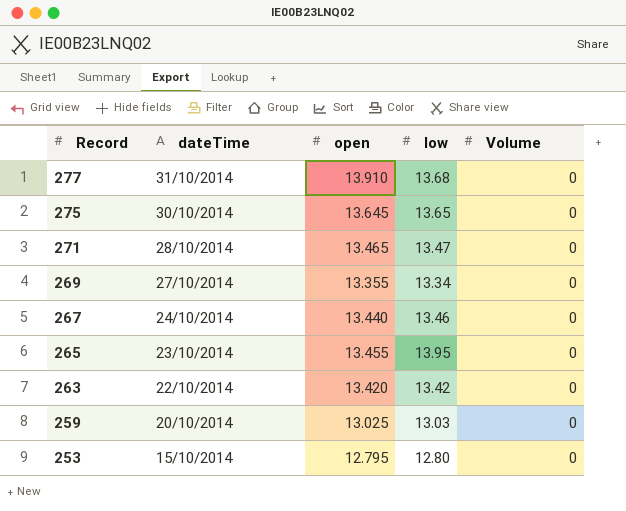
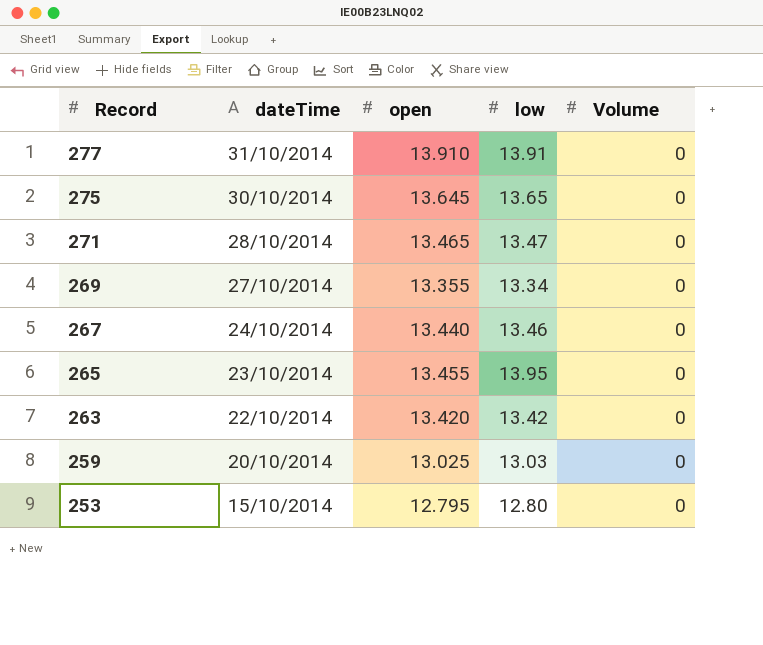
277 | low: 13.68 -> 13.91

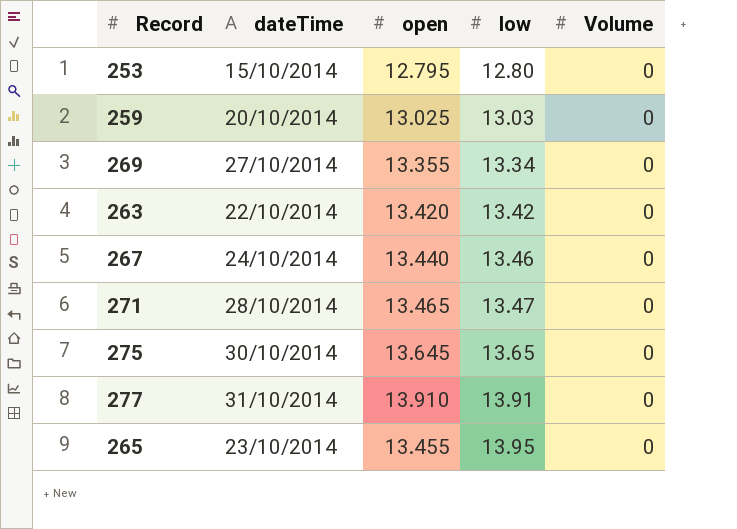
row order: Record descending -> low ascending

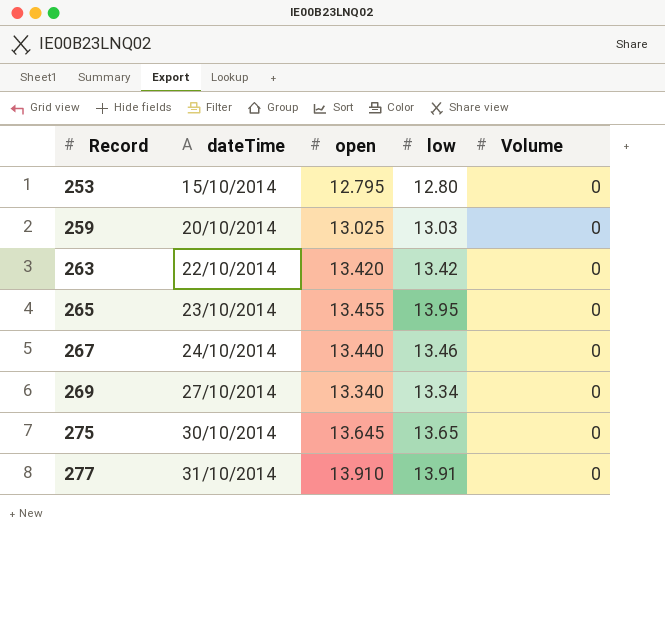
row order: low ascending -> Record ascending
row 271: 28/10/2014 | 13.465 | 13.47 | 0 -> none
269 | open: 13.355 -> 13.340

